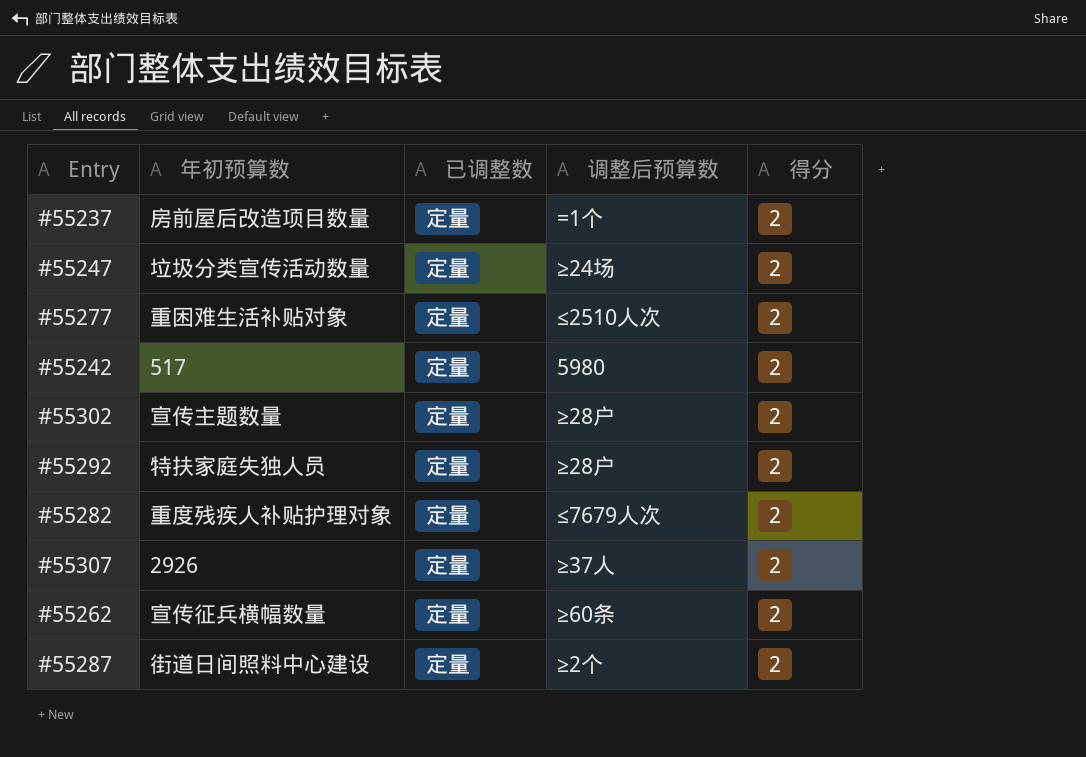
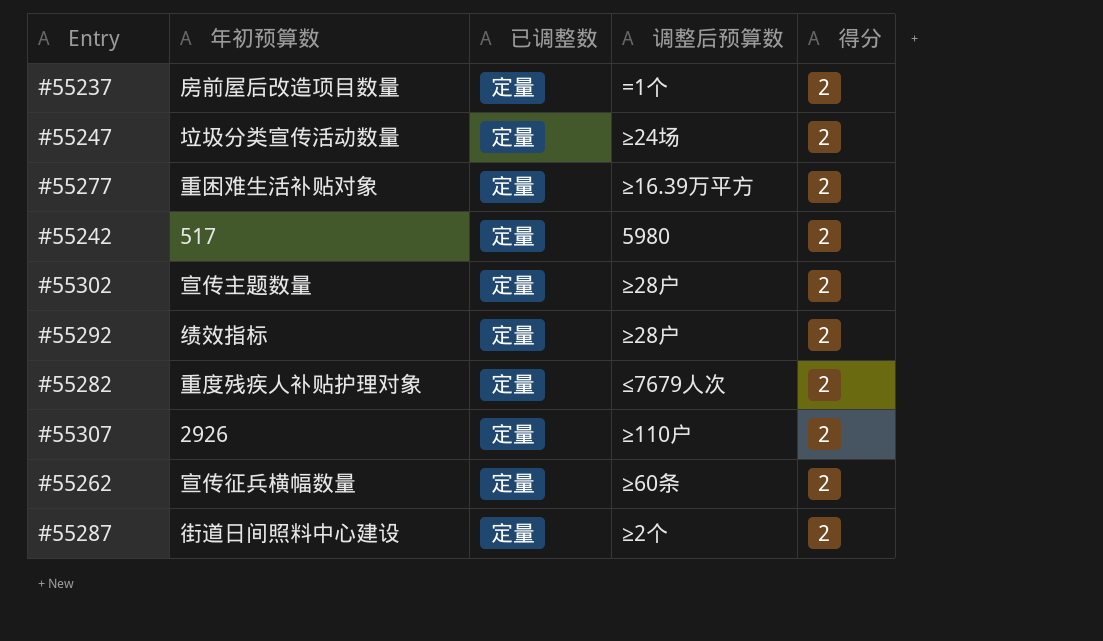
#55277 | 调整后预算数: ≤2510人次 -> ≥16.39万平方
#55292 | 年初预算数: 特扶家庭失独人员 -> 绩效指标
#55307 | 调整后预算数: ≥37人 -> ≥110户

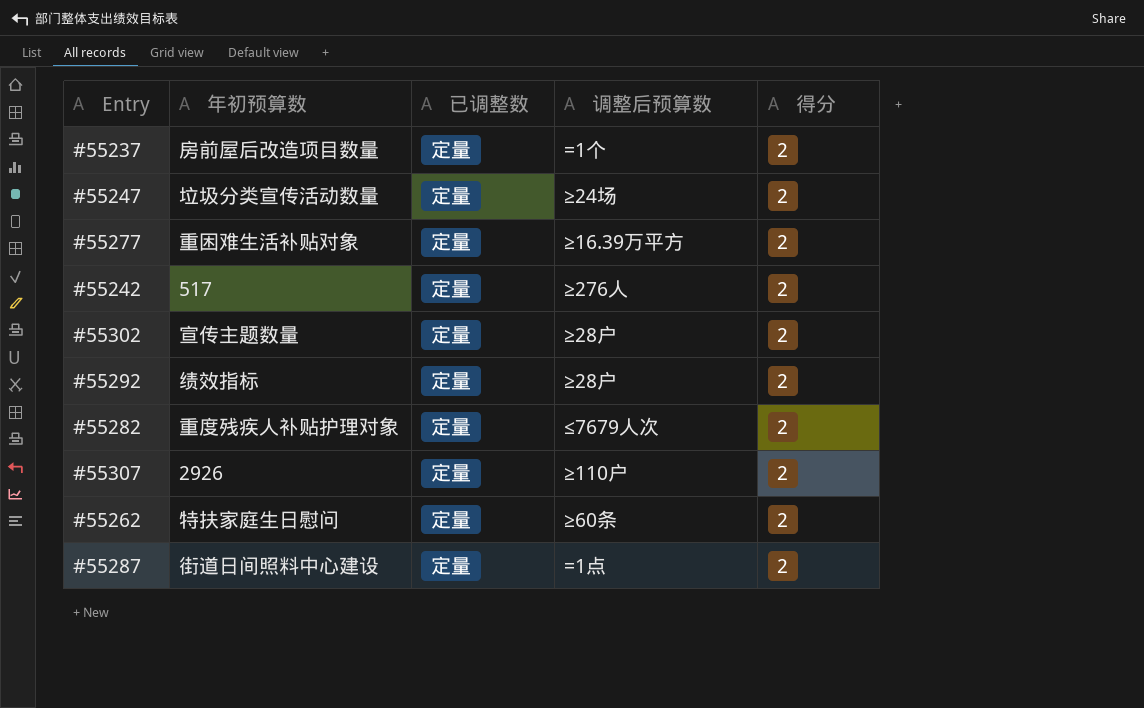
#55242 | 调整后预算数: 5980 -> ≥276人
#55262 | 年初预算数: 宣传征兵横幅数量 -> 特扶家庭生日慰问
#55287 | 调整后预算数: ≥2个 -> =1点

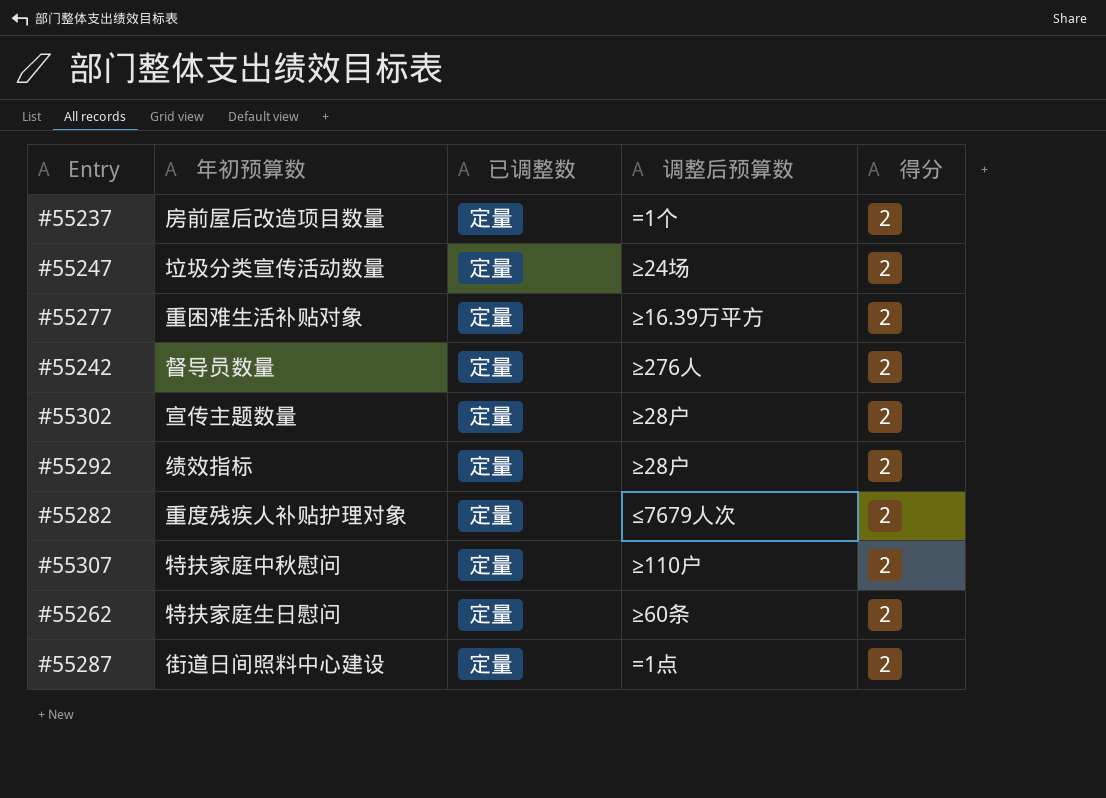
#55242 | 年初预算数: 517 -> 督导员数量
#55307 | 年初预算数: 2926 -> 特扶家庭中秋慰问

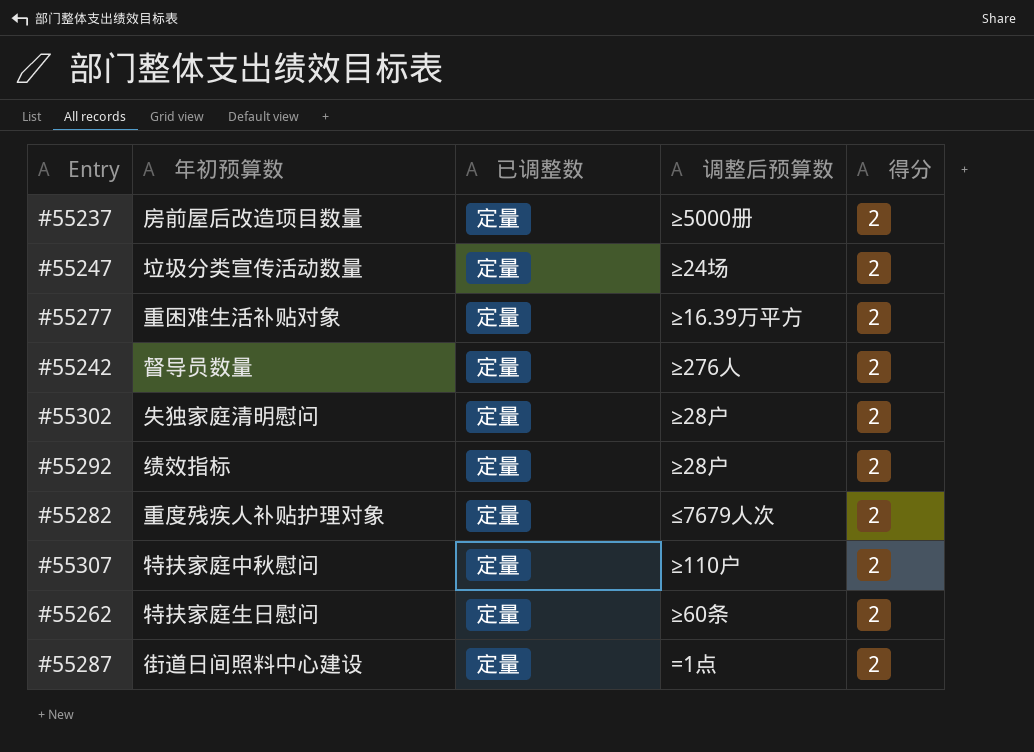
#55237 | 调整后预算数: =1个 -> ≥5000册
#55302 | 年初预算数: 宣传主题数量 -> 失独家庭清明慰问

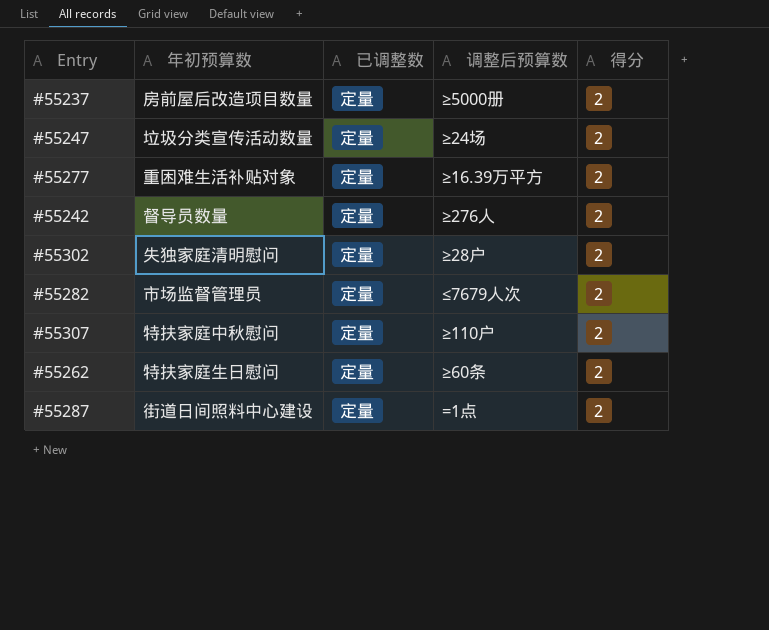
row #55292: 绩效指标 | 定量 | ≥28户 | 2 -> none
#55282 | 年初预算数: 重度残疾人补贴护理对象 -> 市场监督管理员

